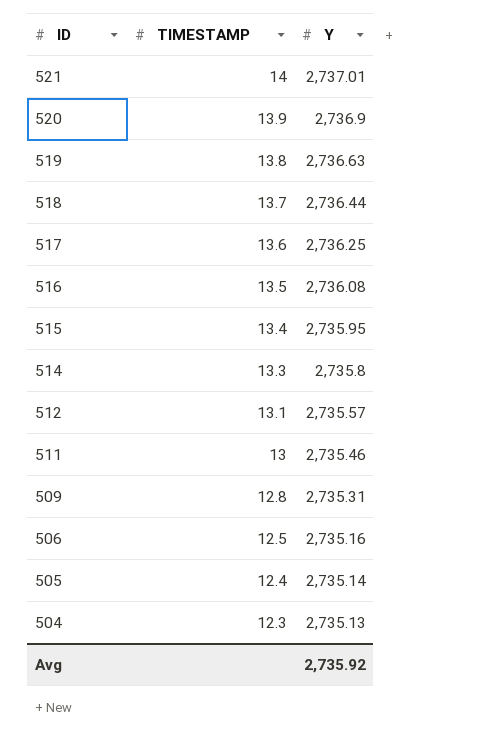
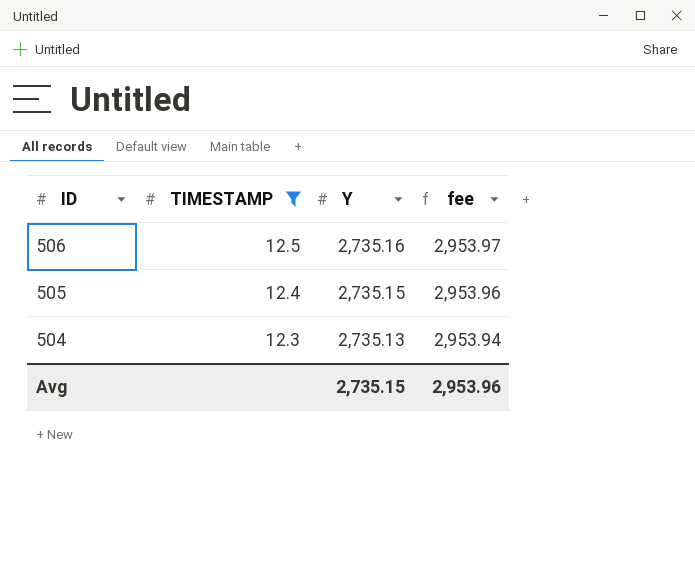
filter: none -> TIMESTAMP <= 12.5
column fee | formula: none -> [Y] * 1.08
505 | Y: 2,735.14 -> 2,735.15
Avg | Y: 2,735.92 -> 2,735.15

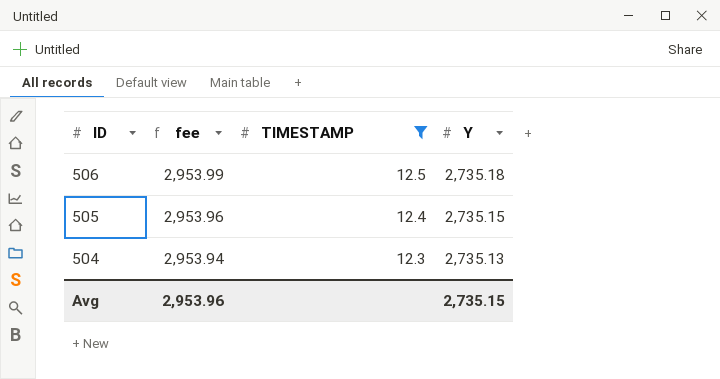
column fee | position: 4 -> 2
506 | fee: 2,953.97 -> 2,953.99
506 | Y: 2,735.16 -> 2,735.18

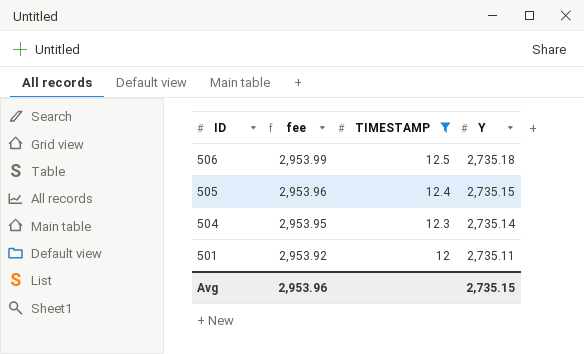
504 | fee: 2,953.94 -> 2,953.95
504 | Y: 2,735.13 -> 2,735.14
row 501: none -> 2,953.92 | 12 | 2,735.11

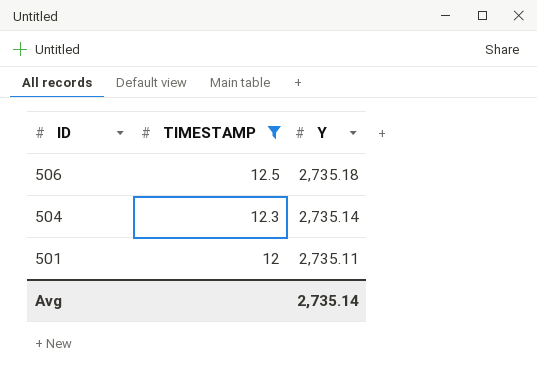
column fee | formula: [Y] * 1.08 -> none
row 505: 2,953.96 | 12.4 | 2,735.15 -> none
Avg | Y: 2,735.15 -> 2,735.14

